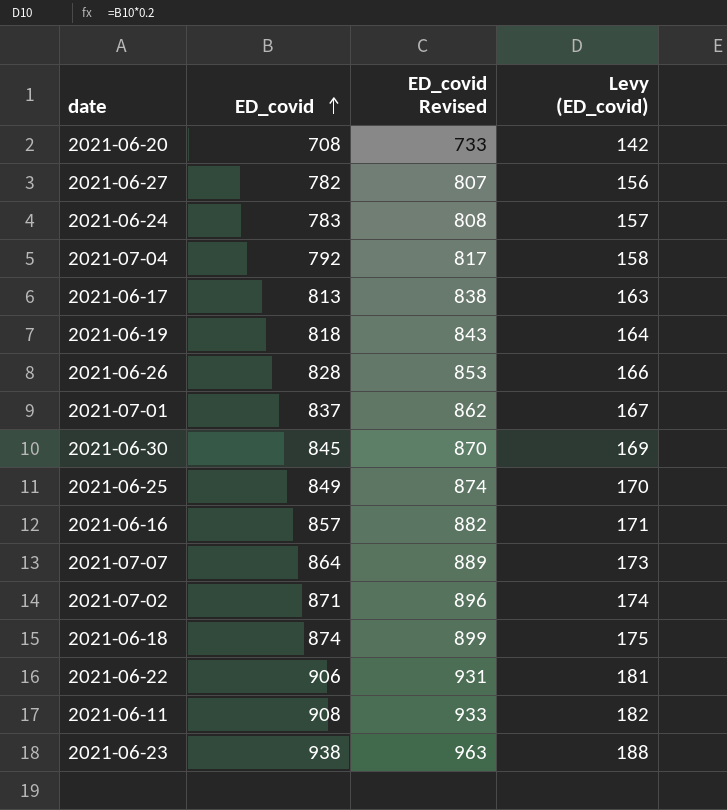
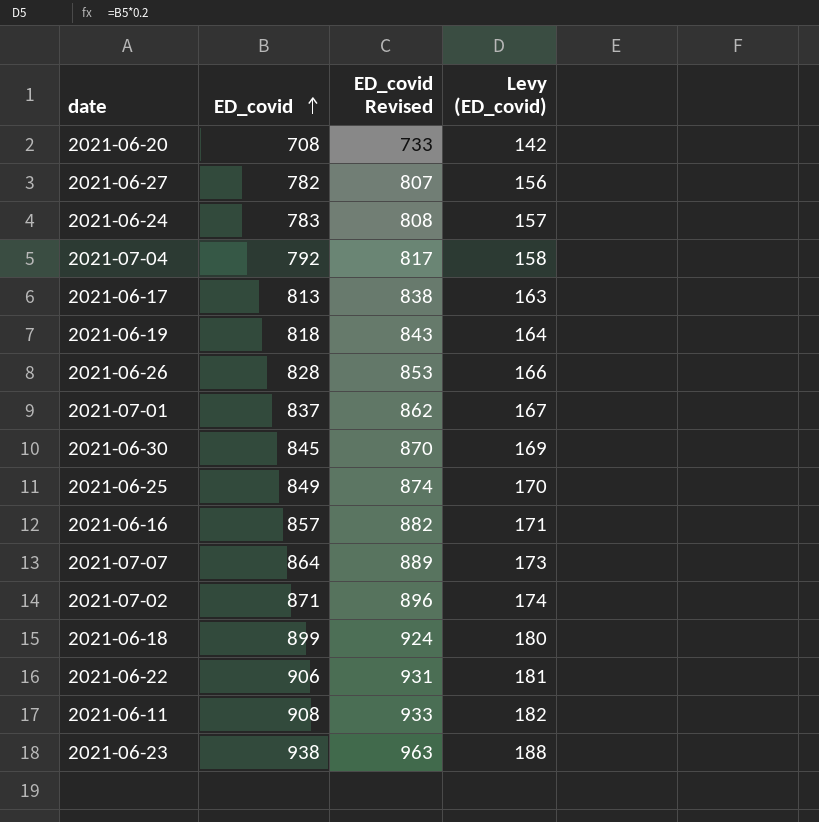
2021-06-18 | ED_covid: 874 -> 899
2021-06-18 | ED_covid Revised: 899 -> 924
2021-06-18 | Levy (ED_covid): 175 -> 180

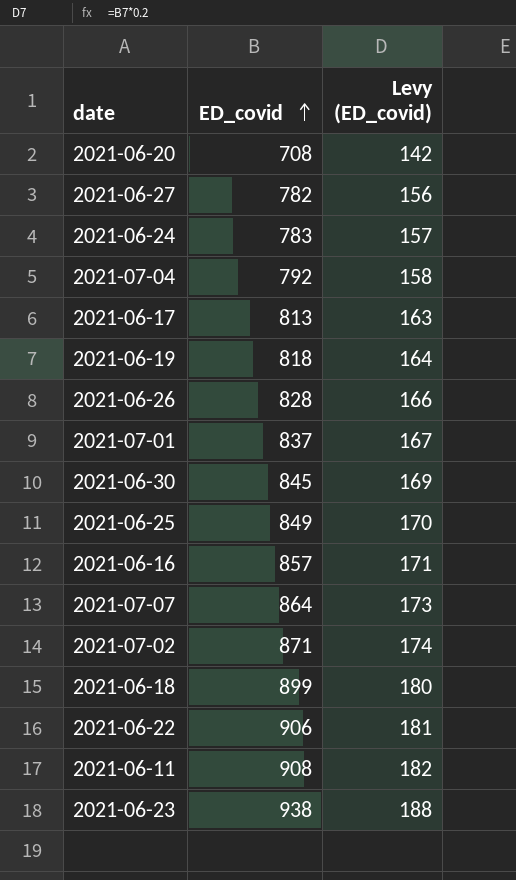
column ED_covid Revised | formula: [ED_covid] + 25 -> none

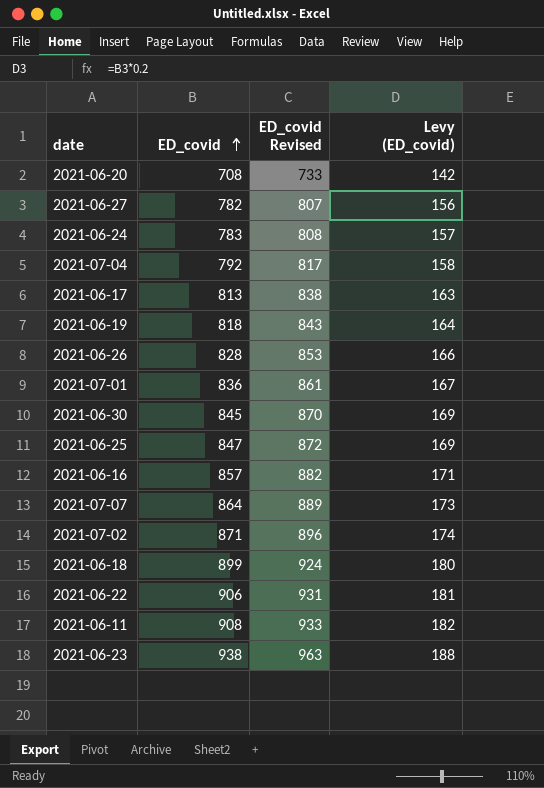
column ED_covid Revised | formula: none -> [ED_covid] + 25
2021-07-01 | ED_covid: 837 -> 836
2021-06-25 | ED_covid: 849 -> 847
2021-06-25 | Levy (ED_covid): 170 -> 169

